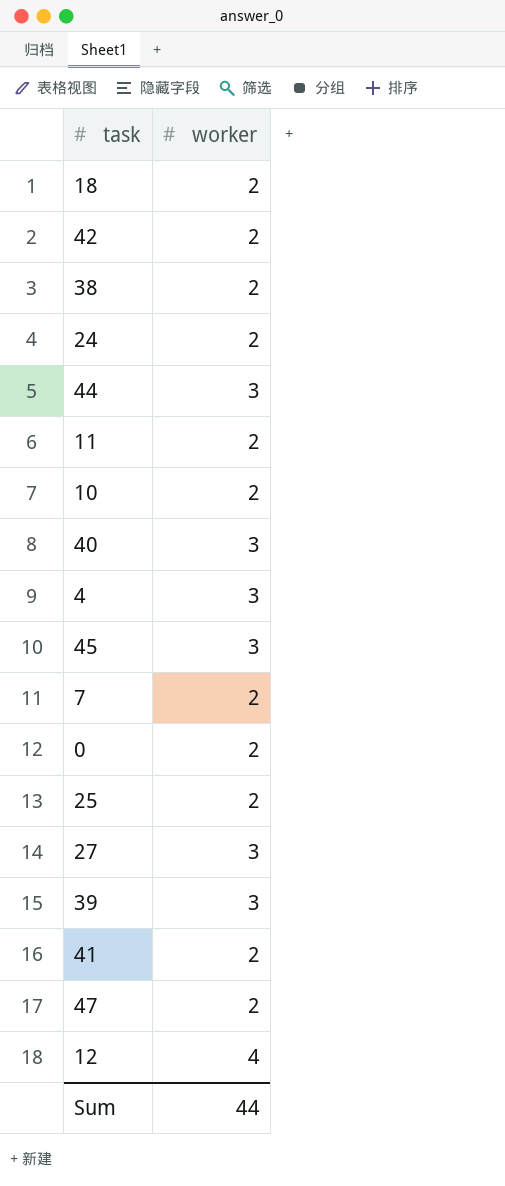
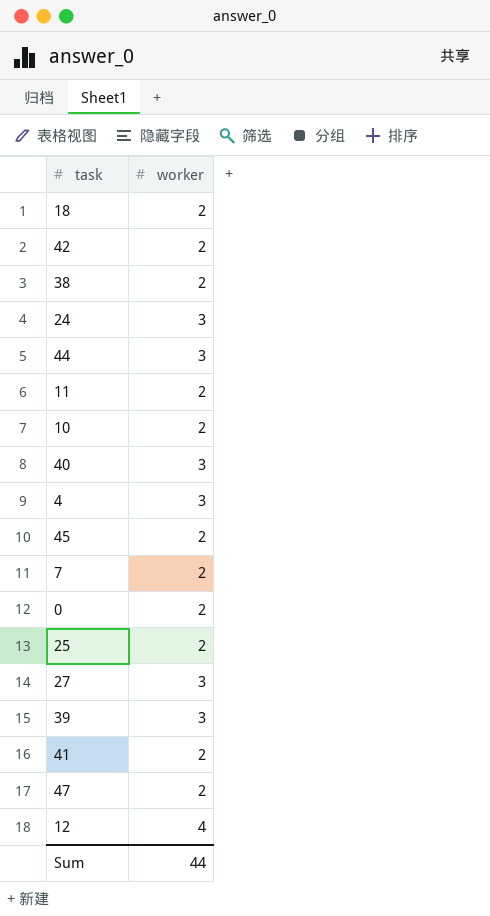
24 | worker: 2 -> 3
45 | worker: 3 -> 2

